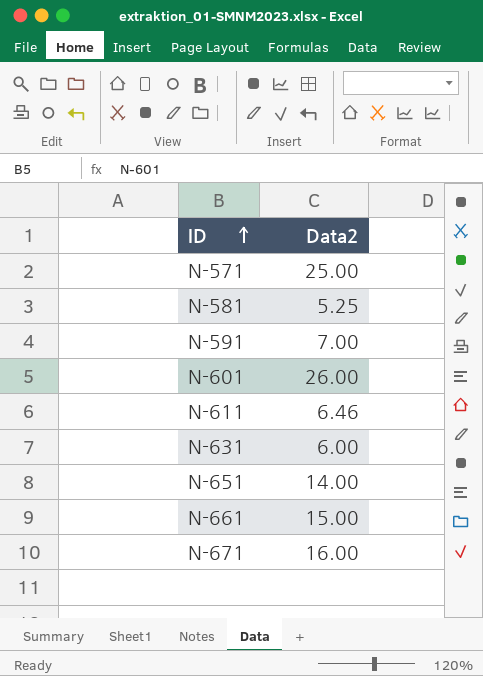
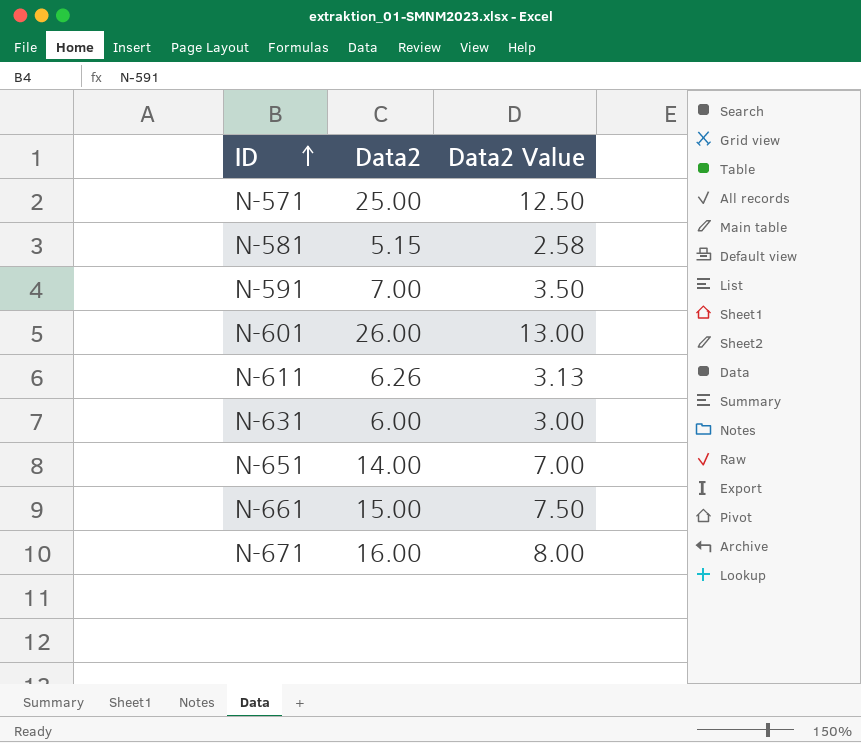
column Data2 Value | formula: none -> [Data2] * 0.5
N-581 | Data2: 5.25 -> 5.15
N-611 | Data2: 6.46 -> 6.26

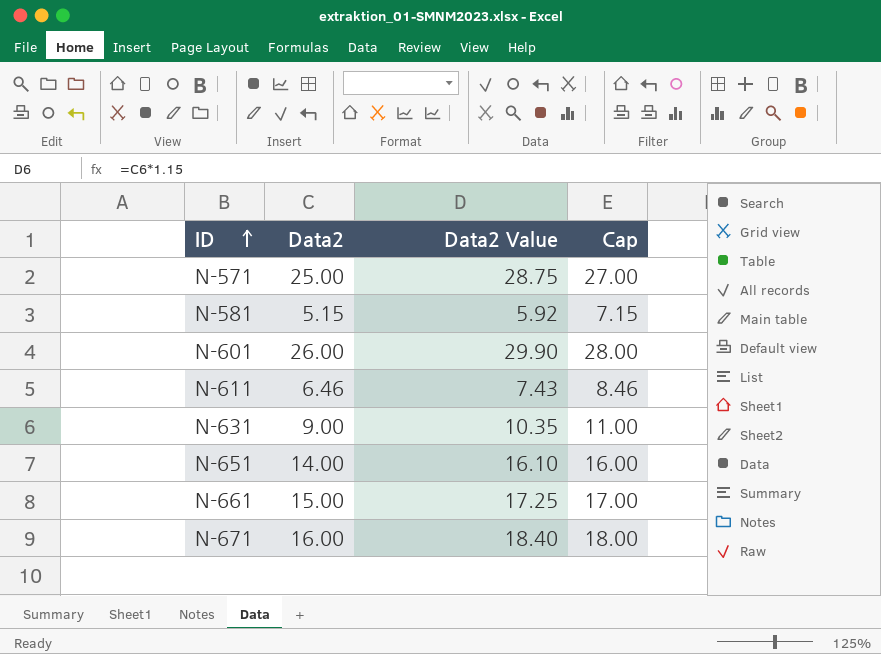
column Data2 Value | formula: [Data2] * 0.5 -> [Data2] * 1.15
column Cap | formula: none -> [Data2] + 2
row N-591: 7.00 | 3.50 -> none
N-611 | Data2: 6.26 -> 6.46
N-631 | Data2: 6.00 -> 9.00

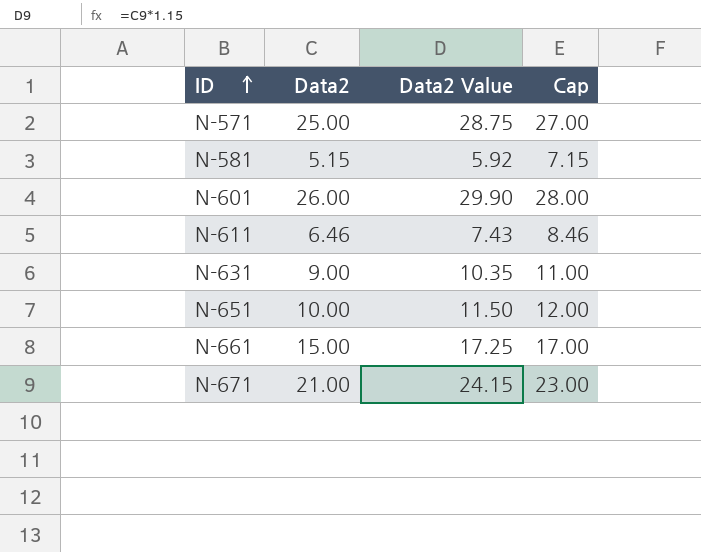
N-651 | Data2: 14.00 -> 10.00
N-651 | Data2 Value: 16.10 -> 11.50
N-651 | Cap: 16.00 -> 12.00
N-671 | Data2: 16.00 -> 21.00
N-671 | Data2 Value: 18.40 -> 24.15
N-671 | Cap: 18.00 -> 23.00

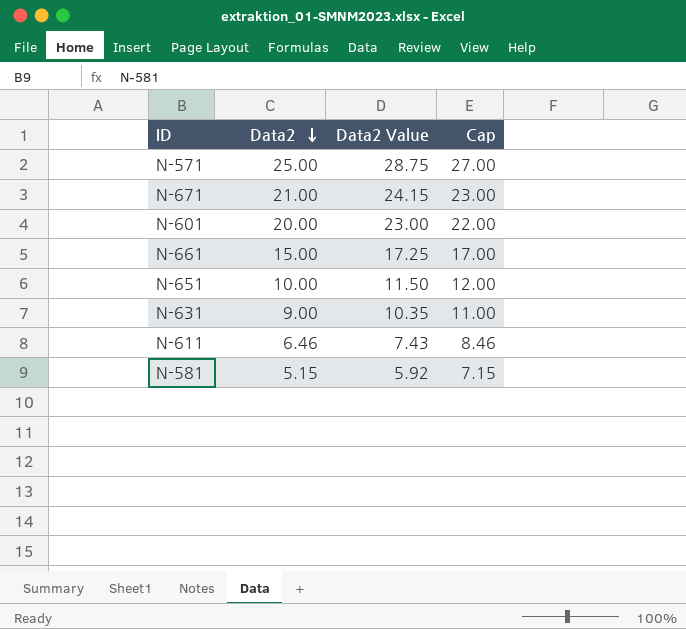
row order: ID ascending -> Data2 descending
N-601 | Data2: 26.00 -> 20.00
N-601 | Data2 Value: 29.90 -> 23.00
N-601 | Cap: 28.00 -> 22.00

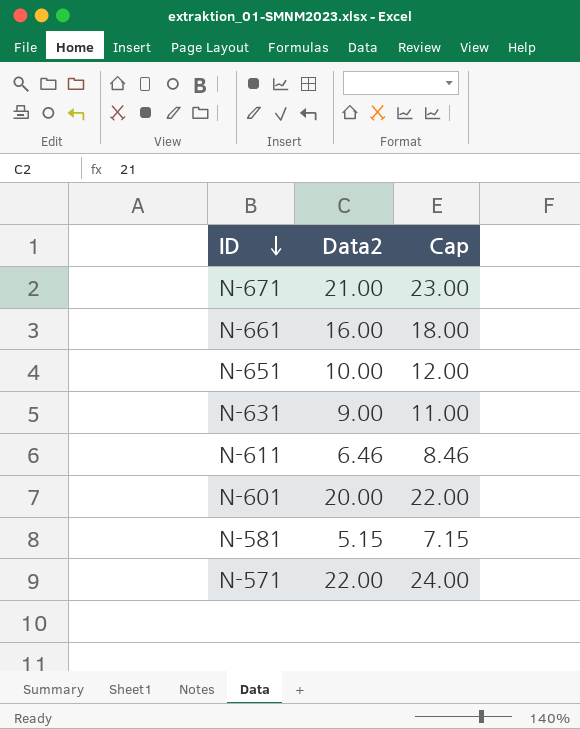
row order: Data2 descending -> ID descending
column Data2 Value | formula: [Data2] * 1.15 -> none
N-661 | Data2: 15.00 -> 16.00
N-661 | Cap: 17.00 -> 18.00
N-571 | Data2: 25.00 -> 22.00
N-571 | Cap: 27.00 -> 24.00

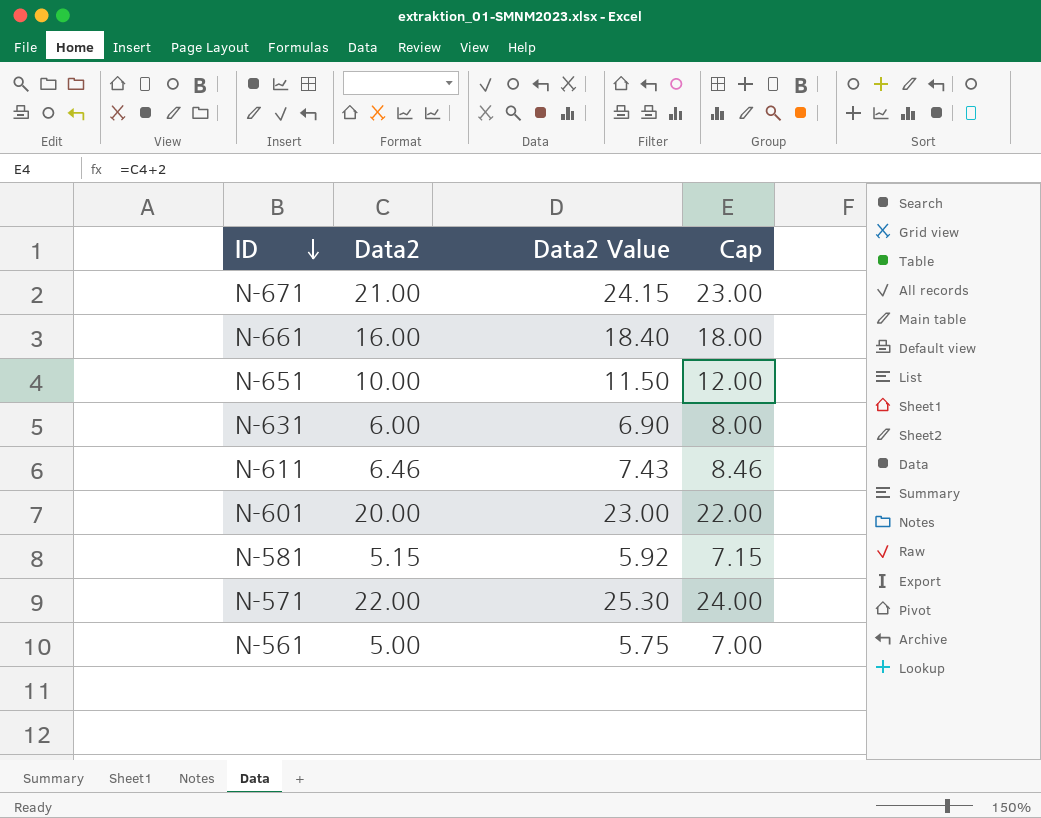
column Data2 Value | formula: none -> [Data2] * 1.15
N-631 | Data2: 9.00 -> 6.00
N-631 | Cap: 11.00 -> 8.00
row N-561: none -> 5.00 | 5.75 | 7.00

